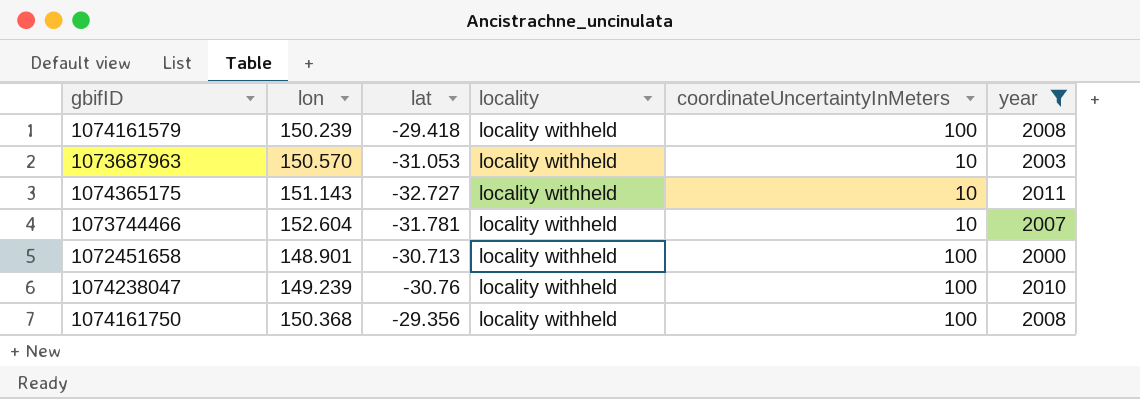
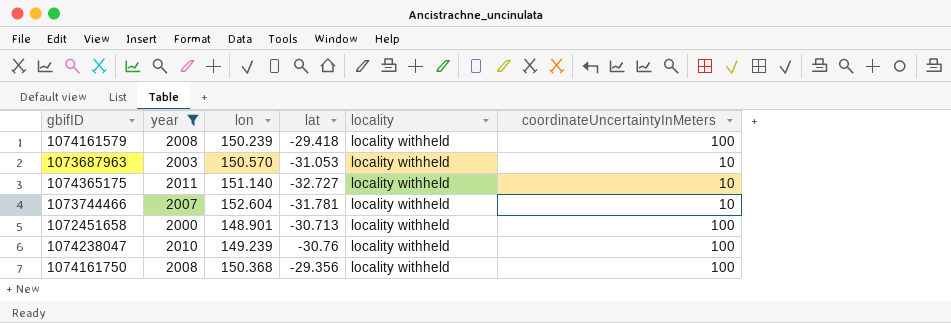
column year | position: 6 -> 2
1074365175 | lon: 151.143 -> 151.140

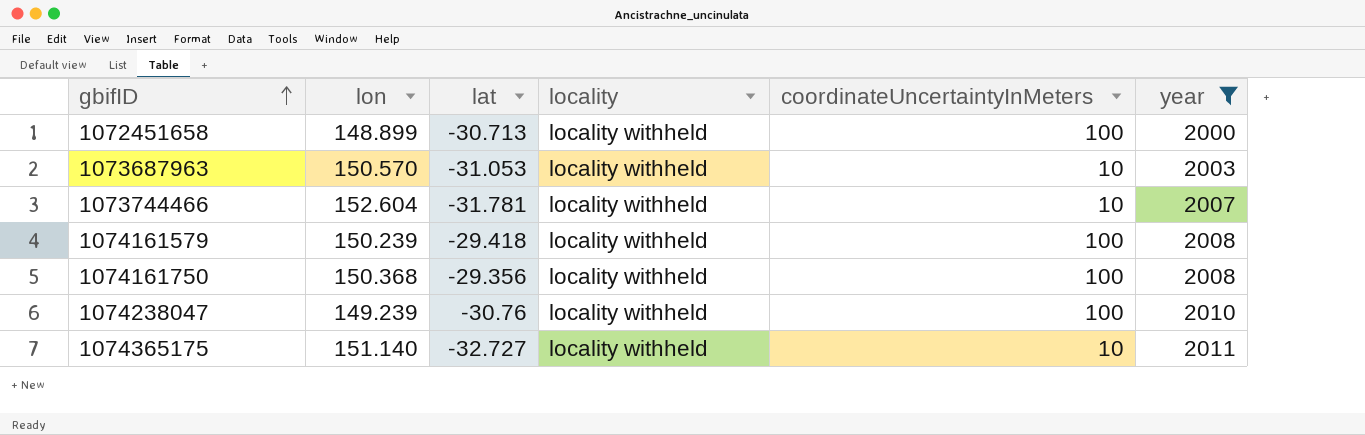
row order: none -> gbifID ascending
column year | position: 2 -> 6
1072451658 | lon: 148.901 -> 148.899

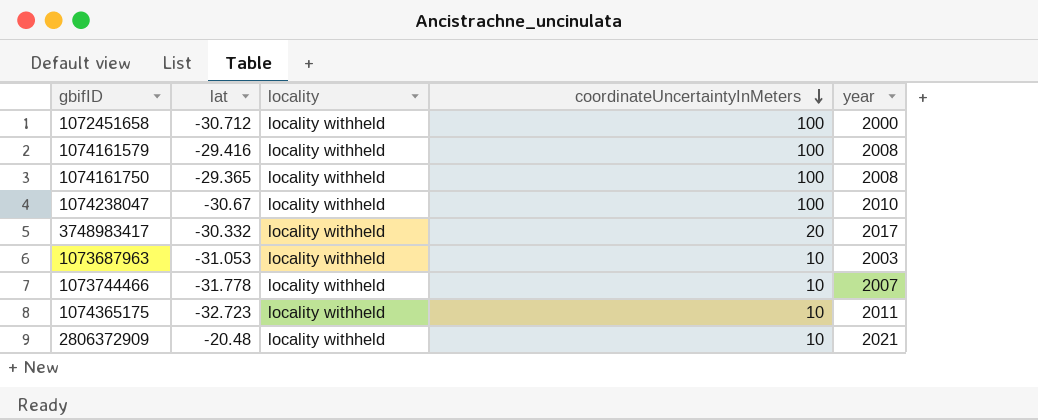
filter: year <= 2011 -> none
row order: gbifID ascending -> coordinateUncertaintyInMeters descending
column lon | position: 2 -> none
1072451658 | lat: -30.713 -> -30.712
1074161579 | lat: -29.418 -> -29.416
1074161750 | lat: -29.356 -> -29.365
1074238047 | lat: -30.76 -> -30.67
1073744466 | lat: -31.781 -> -31.778
1074365175 | lat: -32.727 -> -32.723

